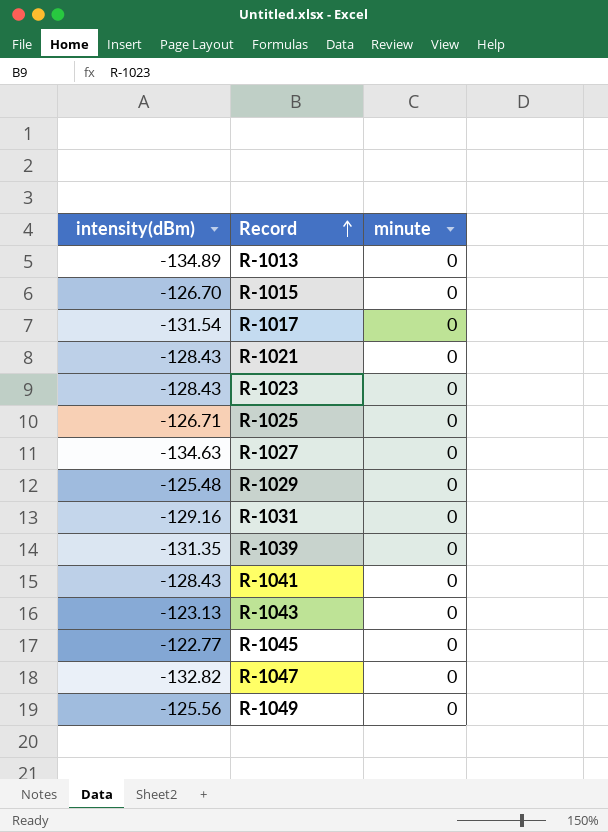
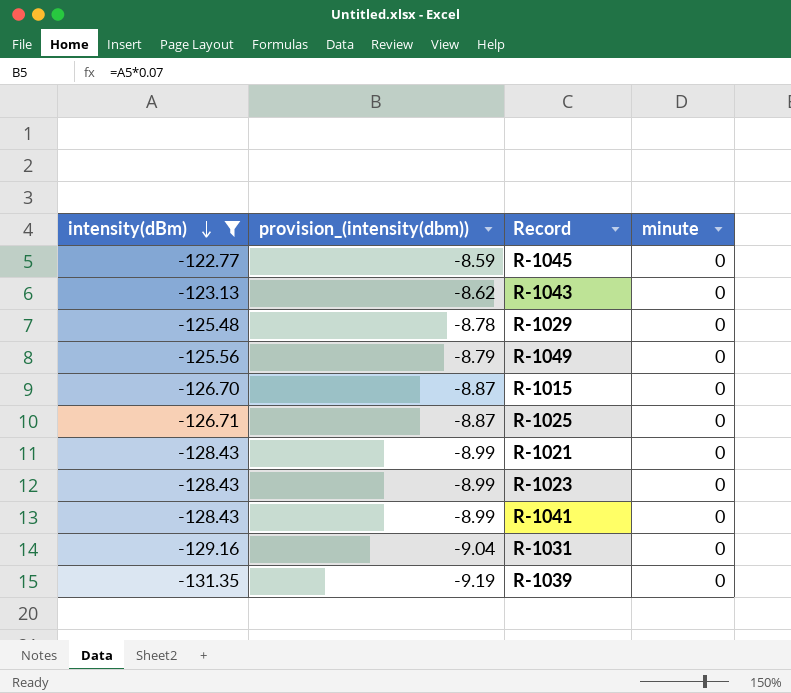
filter: none -> intensity(dBm) >= -131.35
row order: Record ascending -> intensity(dBm) descending
column provision_(intensity(dbm)) | formula: none -> [intensity(dBm)] * 0.07

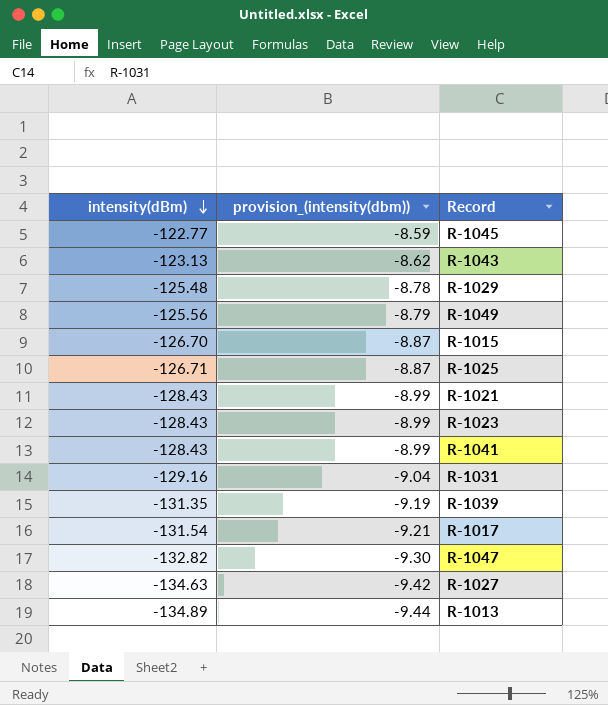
filter: intensity(dBm) >= -131.35 -> none
column minute | position: 4 -> none

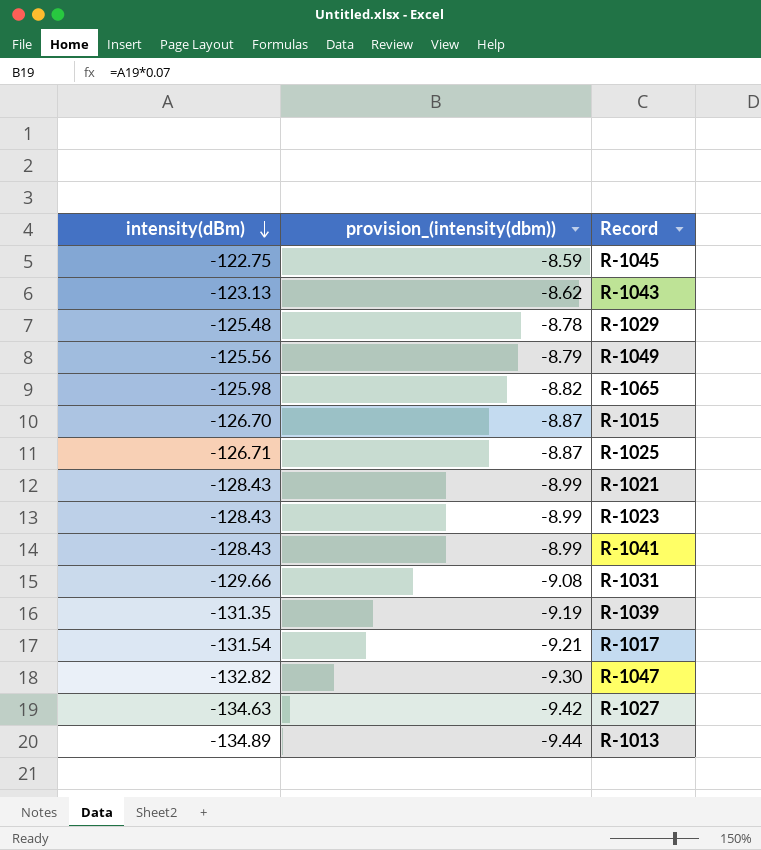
R-1045 | intensity(dBm): -122.77 -> -122.75
row R-1065: none -> -125.98 | -8.82
R-1031 | intensity(dBm): -129.16 -> -129.66
R-1031 | provision_(intensity(dbm)): -9.04 -> -9.08

